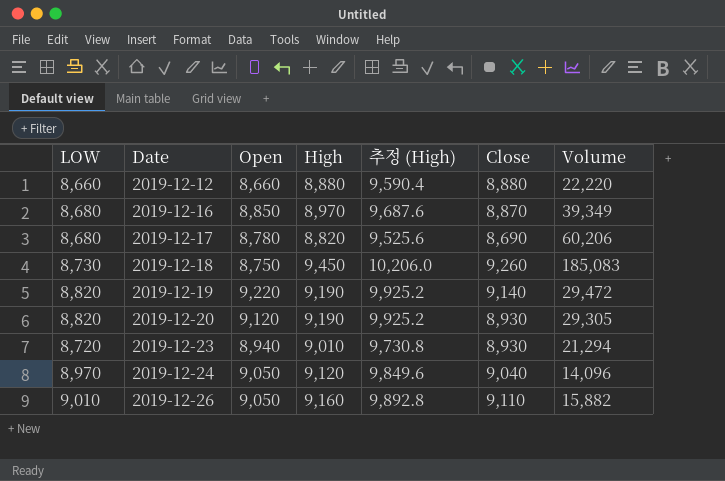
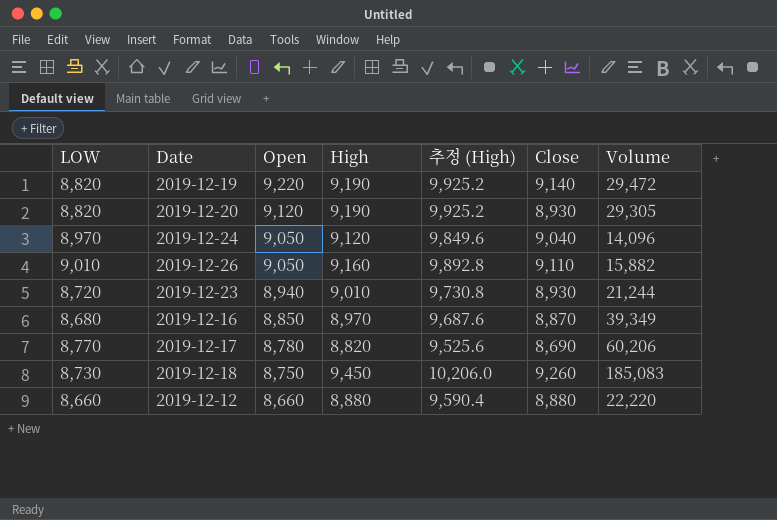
row order: Date ascending -> Open descending
2019-12-23 | Volume: 21,294 -> 21,244
2019-12-17 | LOW: 8,680 -> 8,770

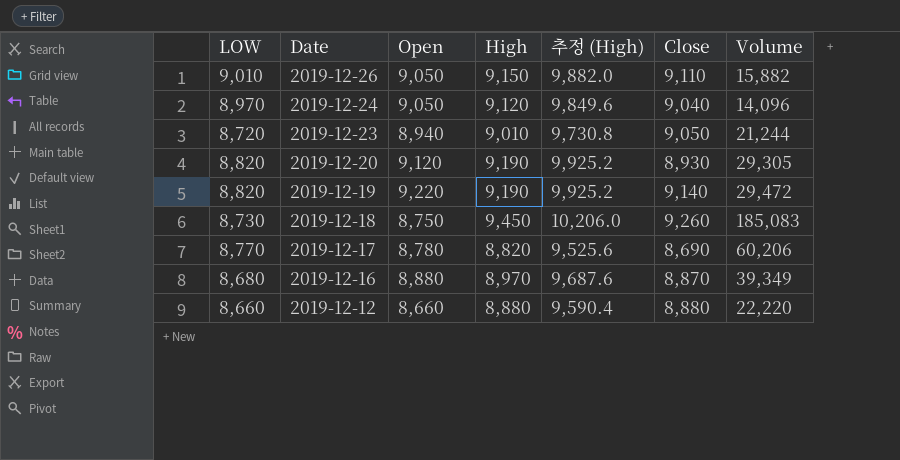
row order: Open descending -> Date descending
2019-12-26 | High: 9,160 -> 9,150
2019-12-26 | 추정 (High): 9,892.8 -> 9,882.0
2019-12-23 | Close: 8,930 -> 9,050
2019-12-16 | Open: 8,850 -> 8,880

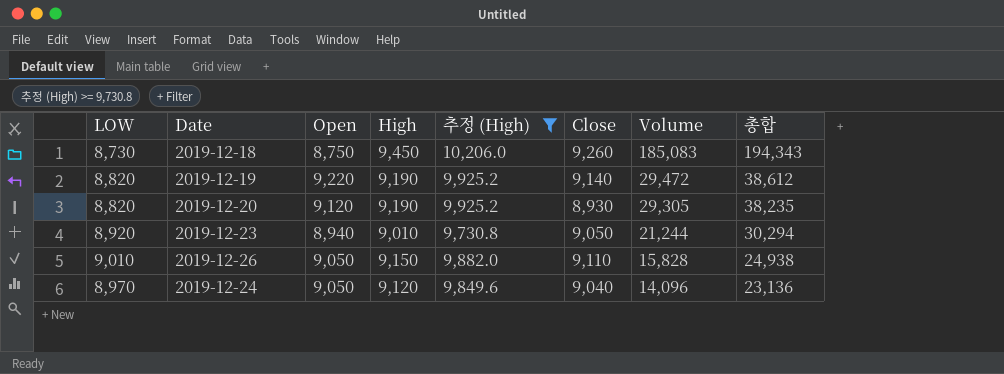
filter: none -> 추정 (High) >= 9,730.8
row order: Date descending -> Volume descending
column 총합 | formula: none -> [Close] + [Volume]
2019-12-23 | LOW: 8,720 -> 8,920
2019-12-26 | Volume: 15,882 -> 15,828

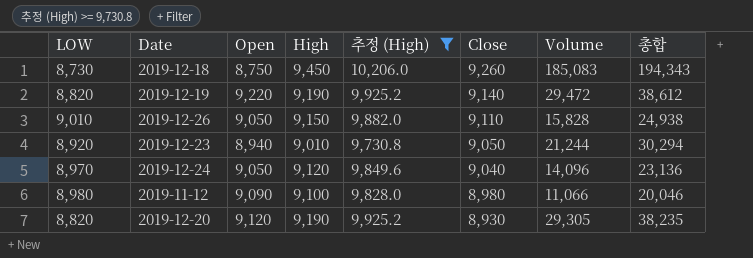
row order: Volume descending -> Close descending
row 2019-11-12: none -> 8,980 | 9,090 | 9,100 | 9,828.0 | 8,980 | 11,066 | 20,046

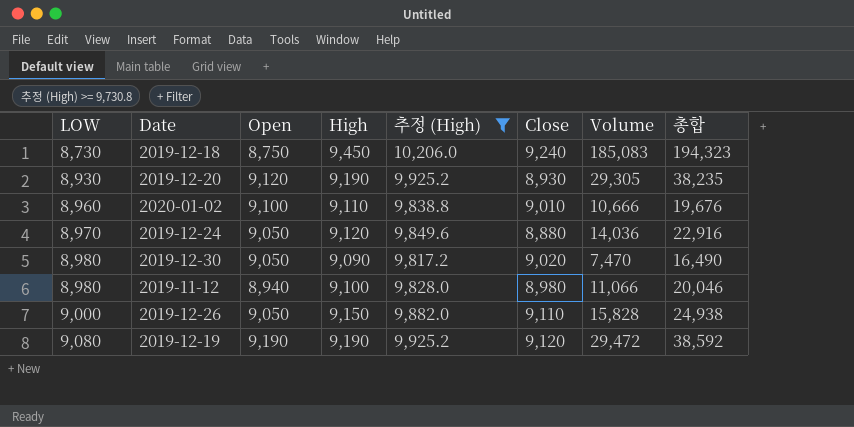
row order: Close descending -> LOW ascending
row 2019-12-23: 8,920 | 8,940 | 9,010 | 9,730.8 | 9,050 | 21,244 | 30,294 -> none
2019-12-18 | Close: 9,260 -> 9,240
2019-12-18 | 총합: 194,343 -> 194,323
2019-12-20 | LOW: 8,820 -> 8,930
row 2020-01-02: none -> 8,960 | 9,100 | 9,110 | 9,838.8 | 9,010 | 10,666 | 19,676
2019-12-24 | Close: 9,040 -> 8,880
2019-12-24 | Volume: 14,096 -> 14,036
2019-12-24 | 총합: 23,136 -> 22,916
row 2019-12-30: none -> 8,980 | 9,050 | 9,090 | 9,817.2 | 9,020 | 7,470 | 16,490
2019-11-12 | Open: 9,090 -> 8,940
2019-12-26 | LOW: 9,010 -> 9,000
2019-12-19 | LOW: 8,820 -> 9,080
2019-12-19 | Open: 9,220 -> 9,190
2019-12-19 | Close: 9,140 -> 9,120
2019-12-19 | 총합: 38,612 -> 38,592

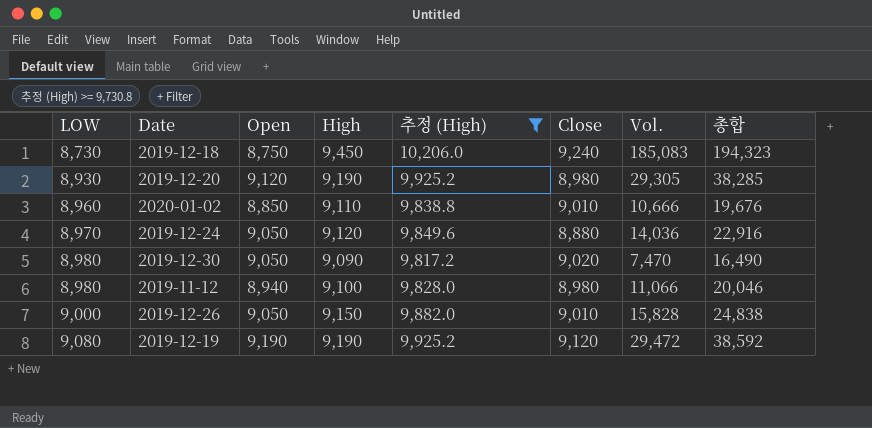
column name: Volume -> Vol.
2019-12-20 | Close: 8,930 -> 8,980
2019-12-20 | 총합: 38,235 -> 38,285
2020-01-02 | Open: 9,100 -> 8,850
2019-12-26 | Close: 9,110 -> 9,010
2019-12-26 | 총합: 24,938 -> 24,838

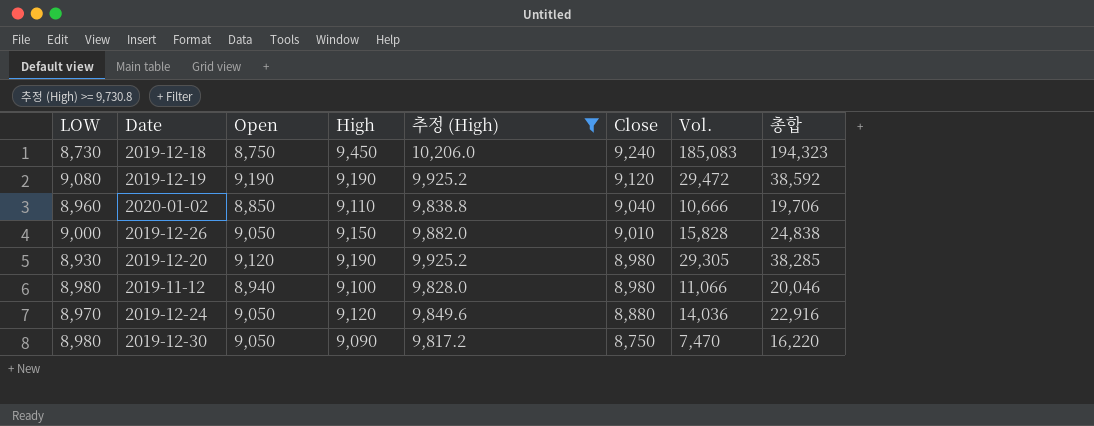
row order: LOW ascending -> Close descending
2020-01-02 | Close: 9,010 -> 9,040
2020-01-02 | 총합: 19,676 -> 19,706
2019-12-30 | Close: 9,020 -> 8,750
2019-12-30 | 총합: 16,490 -> 16,220

